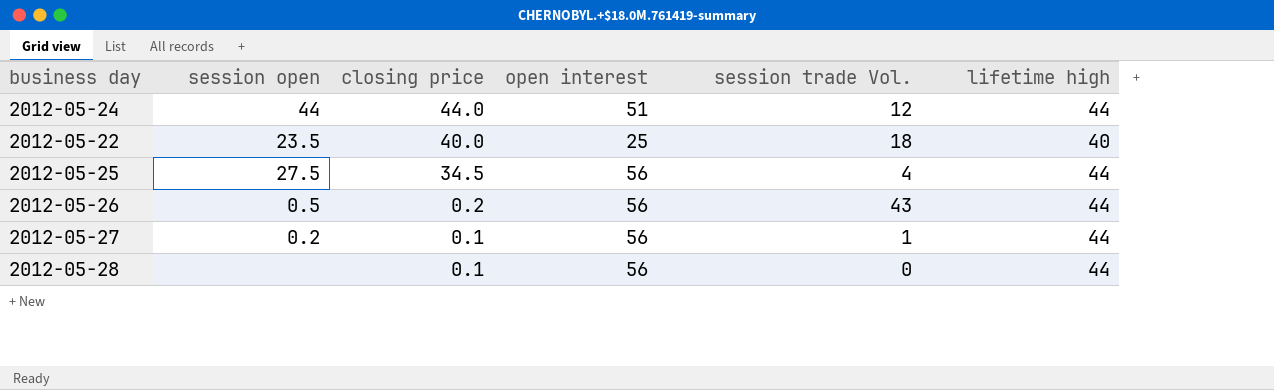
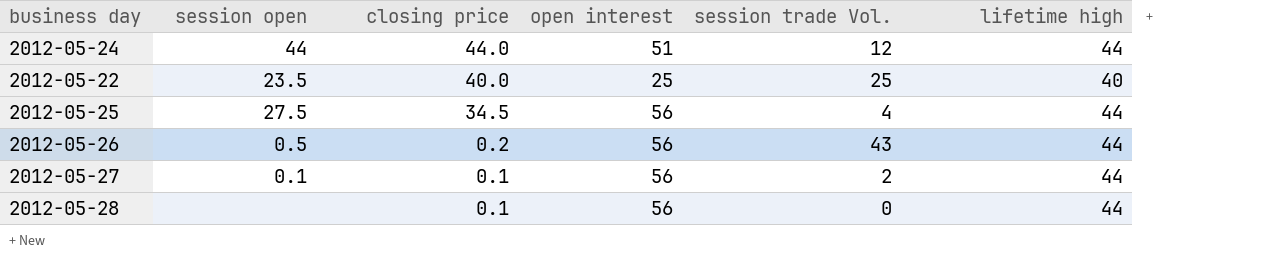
2012-05-22 | session trade Vol.: 18 -> 25
2012-05-27 | session open: 0.2 -> 0.1
2012-05-27 | session trade Vol.: 1 -> 2

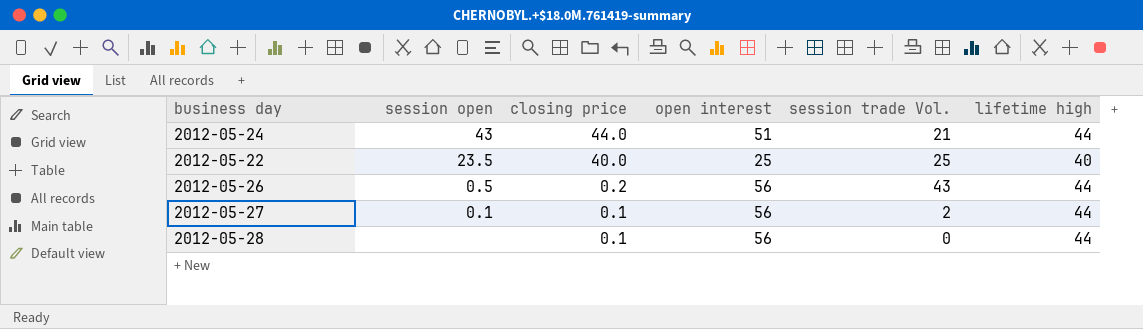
row 2012-05-25: 27.5 | 34.5 | 56 | 4 | 44 -> none
2012-05-24 | session open: 44 -> 43
2012-05-24 | session trade Vol.: 12 -> 21

